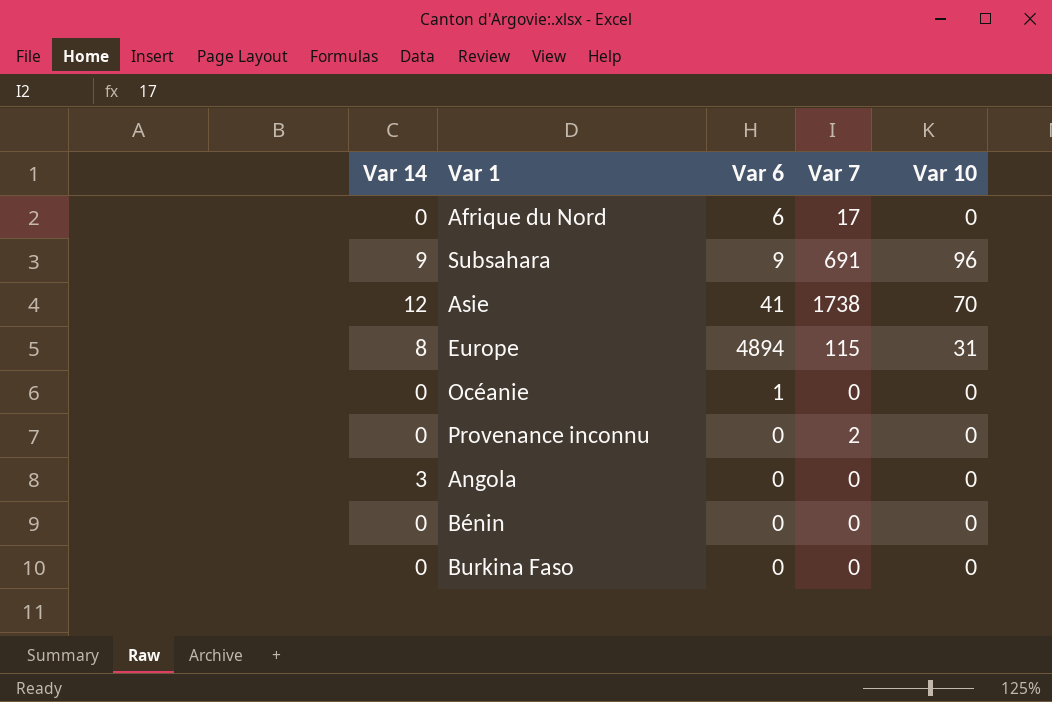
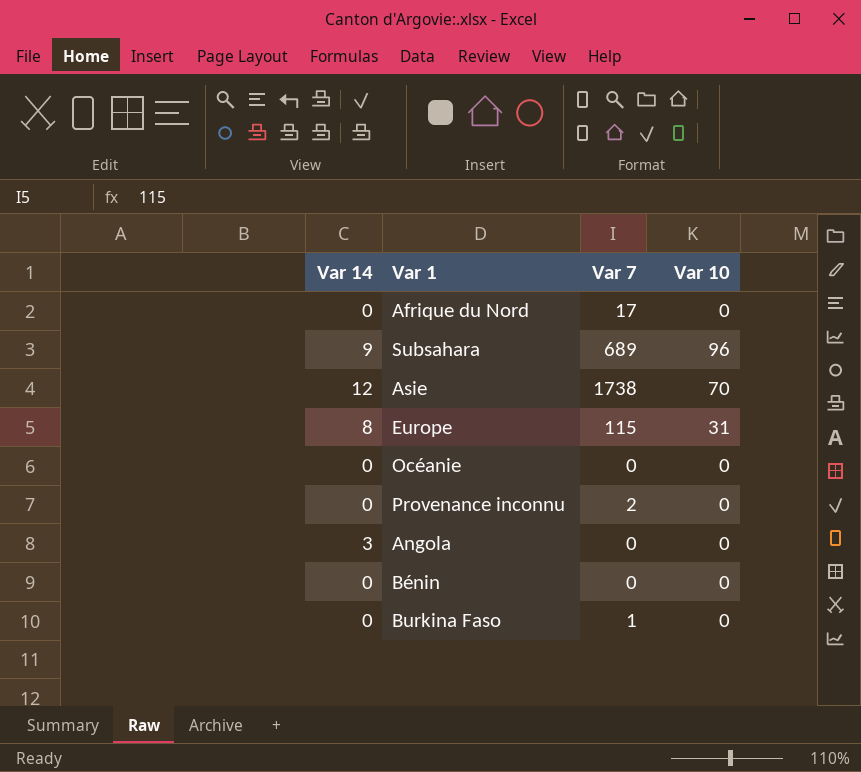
column Var 6 | position: 3 -> none
Subsahara | Var 7: 691 -> 689
Burkina Faso | Var 7: 0 -> 1

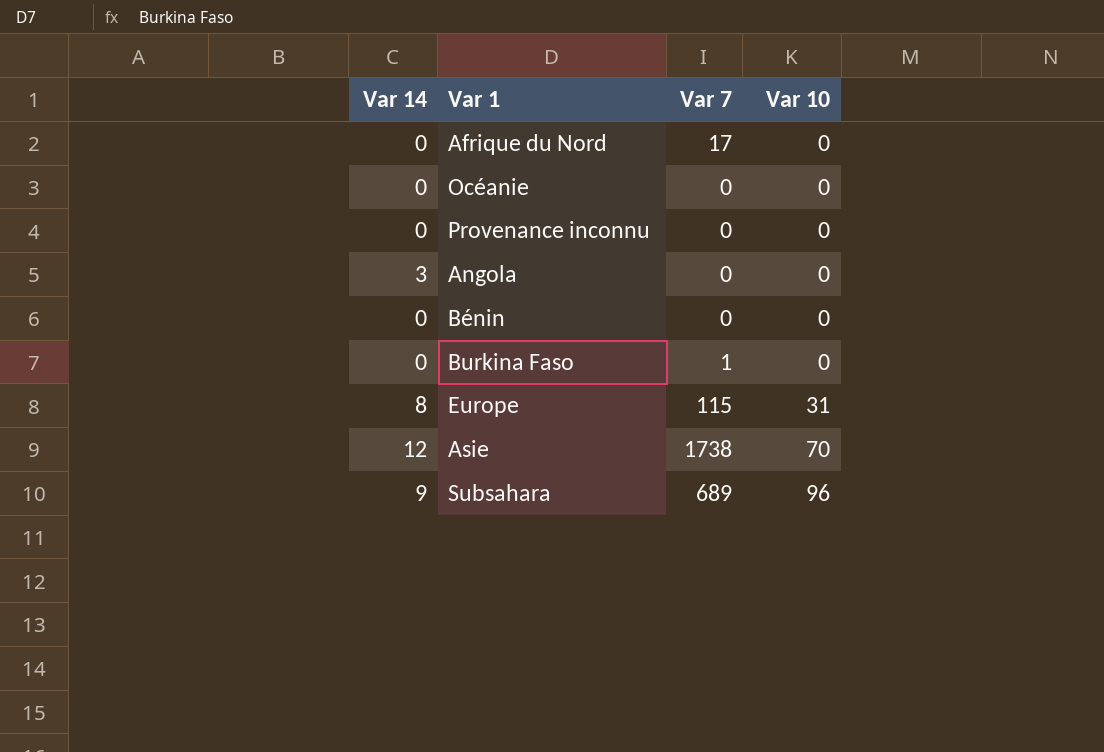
row order: none -> Var 10 ascending
Provenance inconnu | Var 7: 2 -> 0

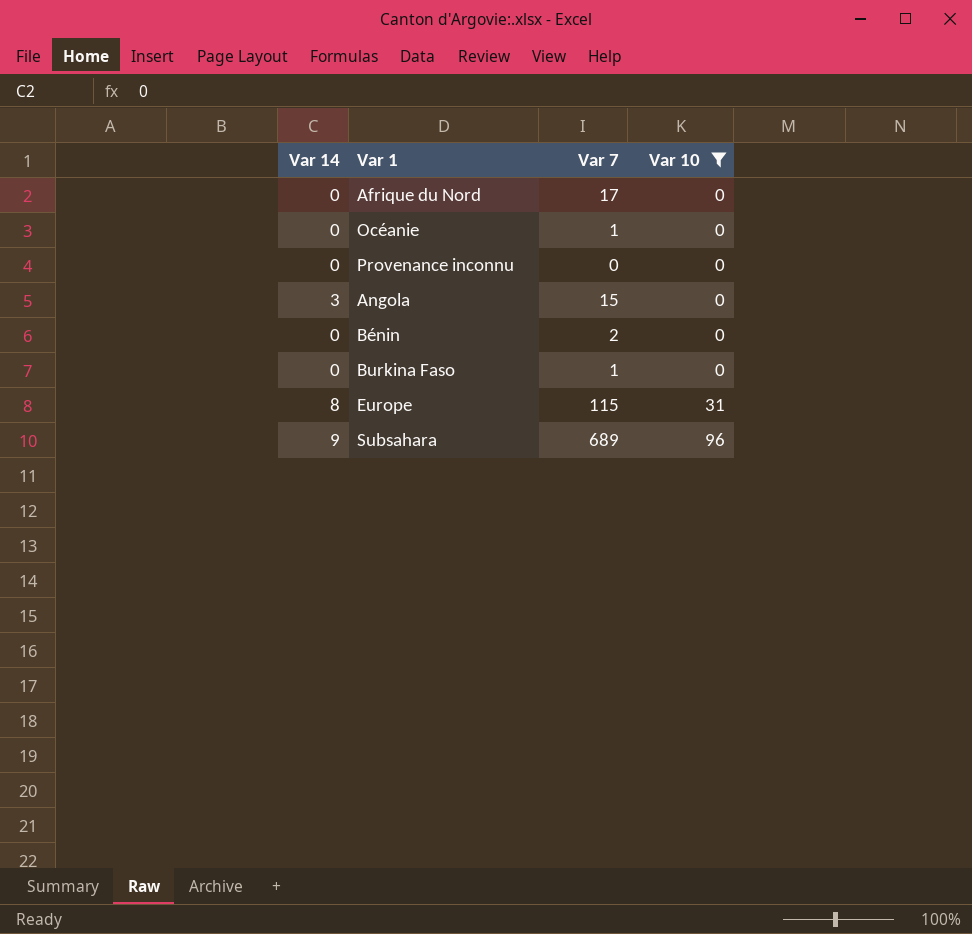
filter: none -> Var 10 != 70
Océanie | Var 7: 0 -> 1
Angola | Var 7: 0 -> 15
Bénin | Var 7: 0 -> 2

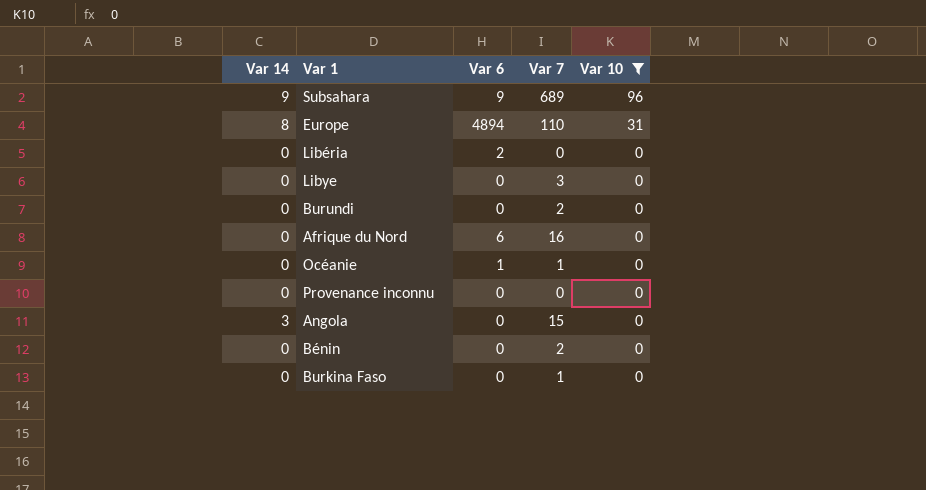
row order: Var 10 ascending -> Var 10 descending
column Var 6 | position: none -> 3
Europe | Var 7: 115 -> 110
row Libéria: none -> 0 | 2 | 0 | 0
row Libye: none -> 0 | 0 | 3 | 0
row Burundi: none -> 0 | 0 | 2 | 0
Afrique du Nord | Var 7: 17 -> 16

